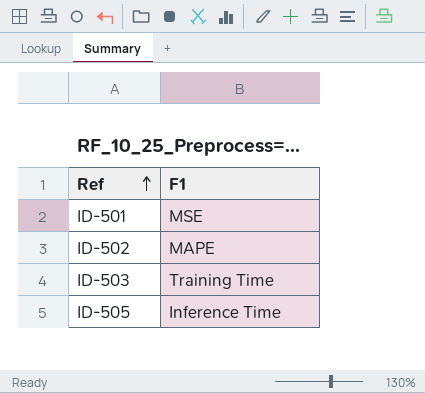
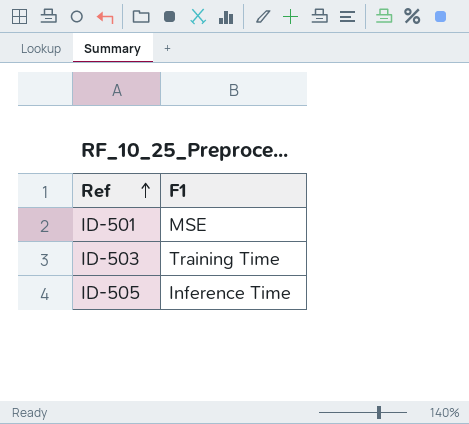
row ID-502: MAPE -> none

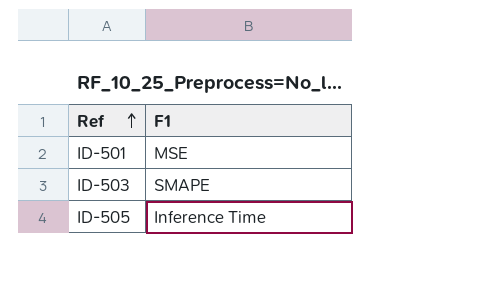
ID-503 | F1: Training Time -> SMAPE

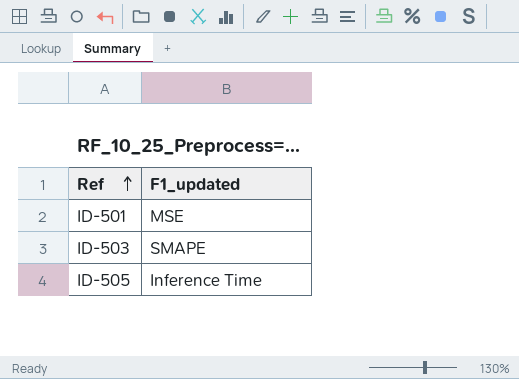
column name: F1 -> F1_updated

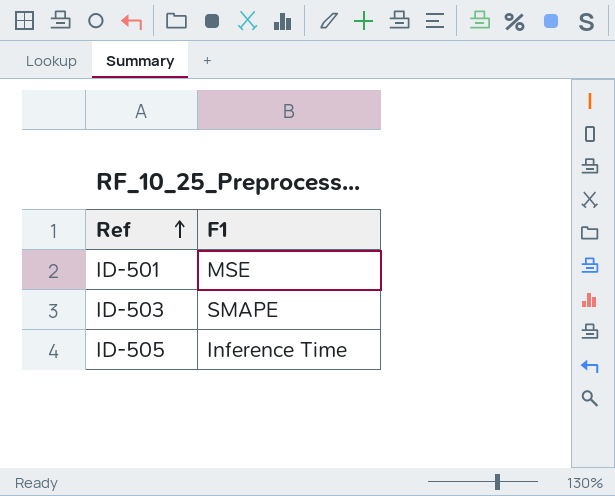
column name: F1_updated -> F1

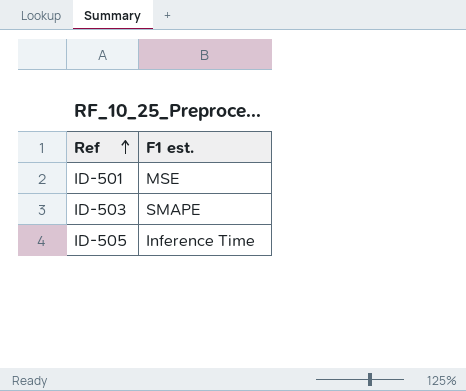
column name: F1 -> F1 est.

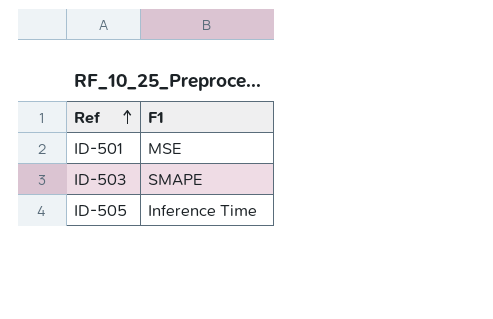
column name: F1 est. -> F1

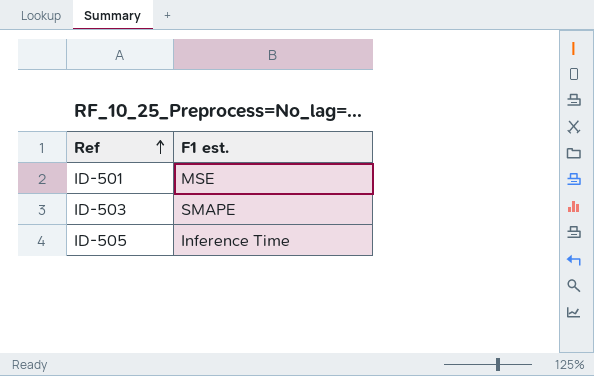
column name: F1 -> F1 est.

